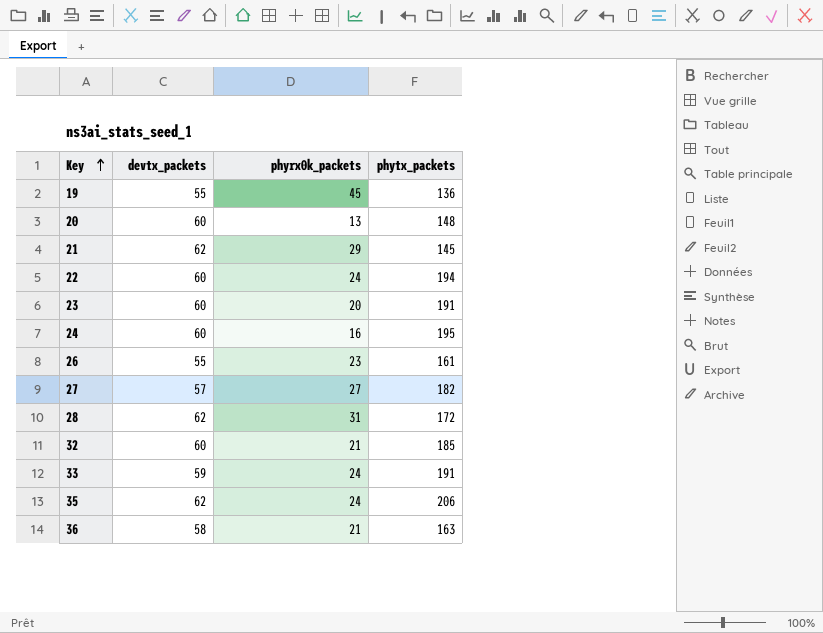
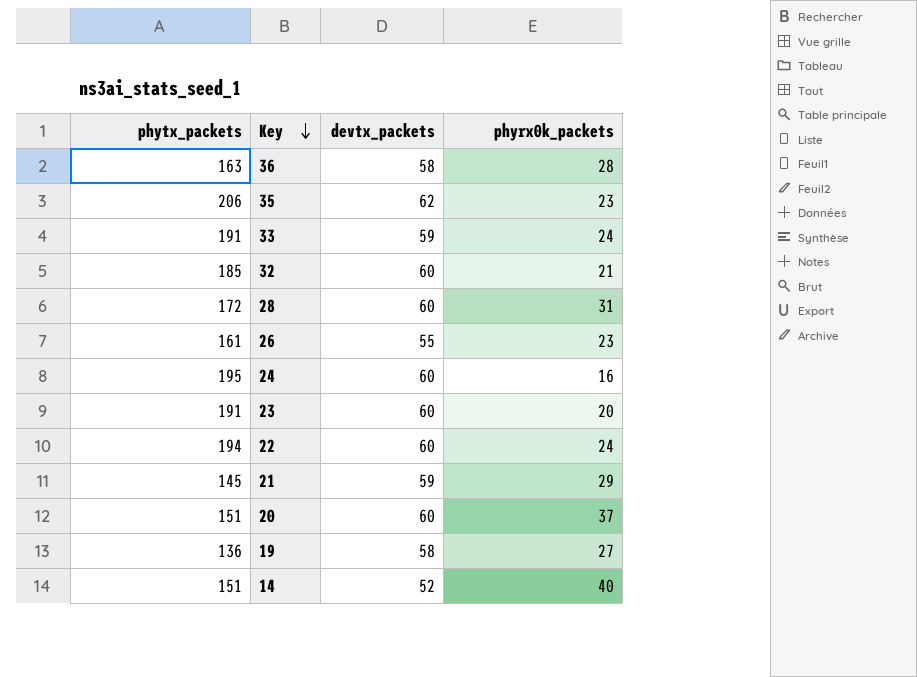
row order: Key ascending -> Key descending
column phytx_packets | position: 4 -> 1
row 27: 57 | 27 | 182 -> none
36 | phyrx0k_packets: 21 -> 28
35 | phyrx0k_packets: 24 -> 23
28 | devtx_packets: 62 -> 60
21 | devtx_packets: 62 -> 59
20 | phytx_packets: 148 -> 151
20 | phyrx0k_packets: 13 -> 37
19 | devtx_packets: 55 -> 58
19 | phyrx0k_packets: 45 -> 27
row 14: none -> 151 | 52 | 40

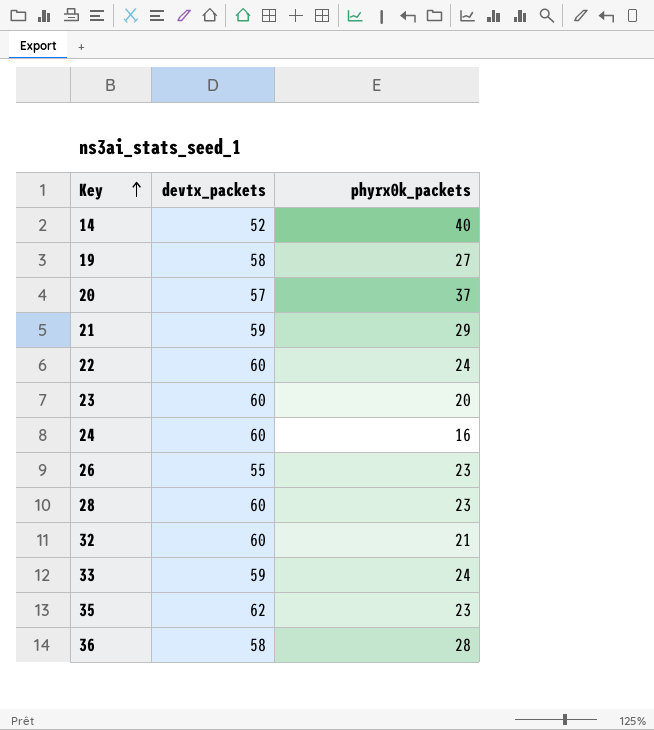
row order: Key descending -> Key ascending
column phytx_packets | position: 1 -> none
20 | devtx_packets: 60 -> 57
28 | phyrx0k_packets: 31 -> 23

